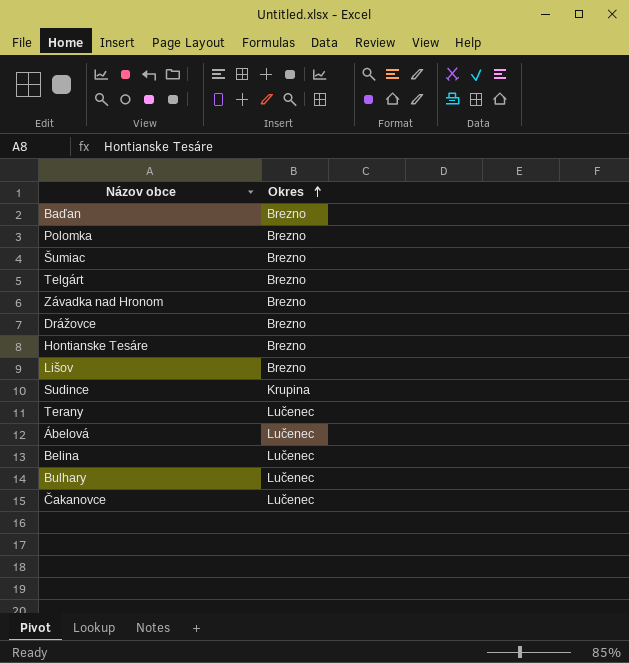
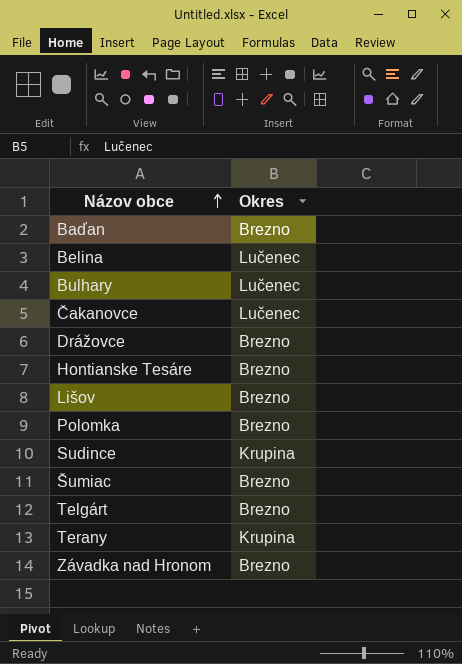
row order: Okres ascending -> Názov obce ascending
row Ábelová: Lučenec -> none
Terany | Okres: Lučenec -> Krupina

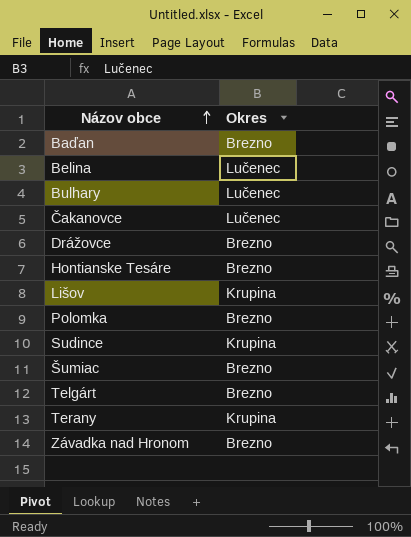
Lišov | Okres: Brezno -> Krupina

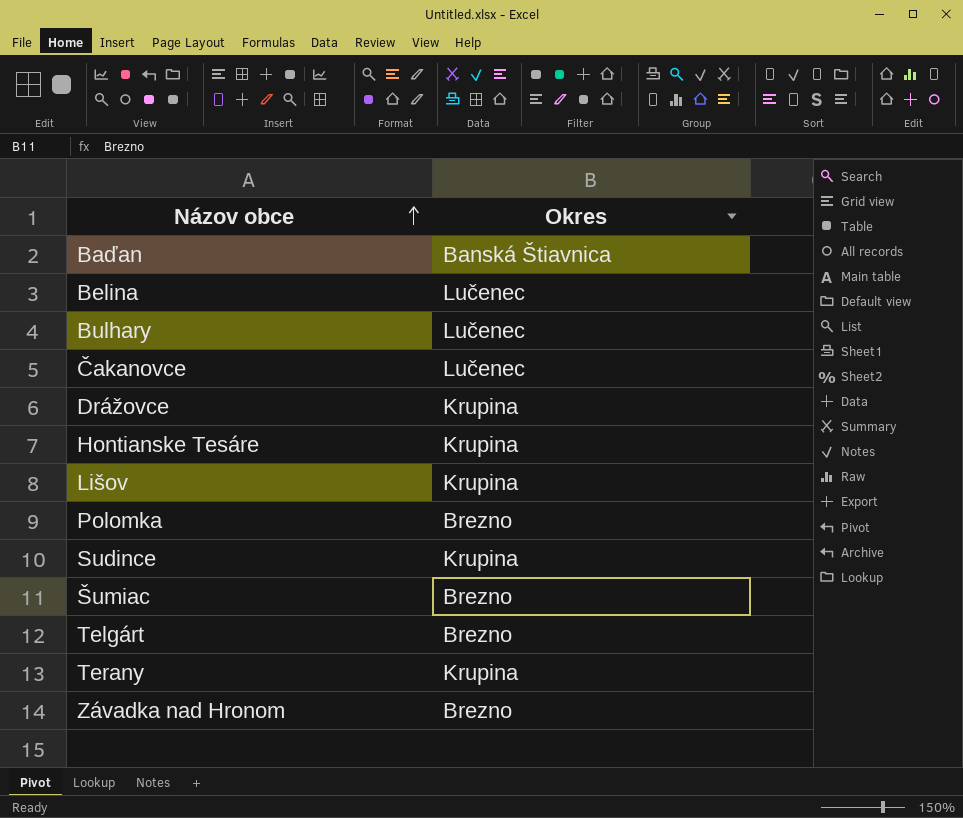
Baďan | Okres: Brezno -> Banská Štiavnica
Drážovce | Okres: Brezno -> Krupina
Hontianske Tesáre | Okres: Brezno -> Krupina

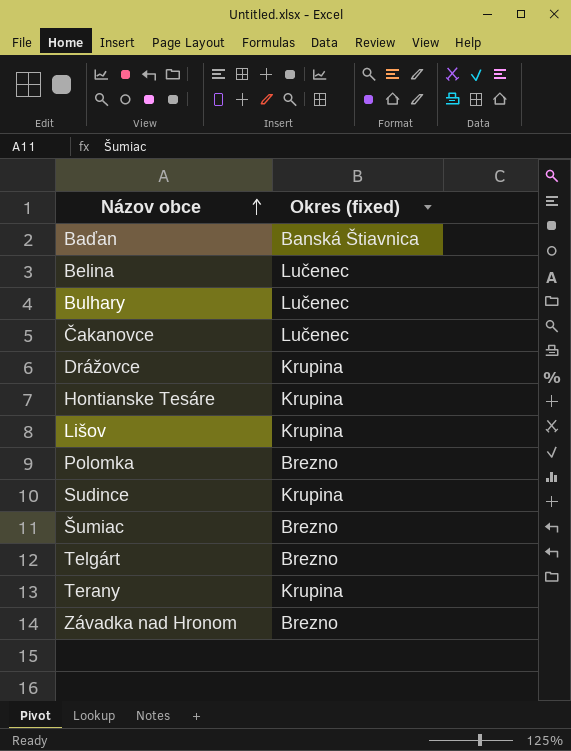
column name: Okres -> Okres (fixed)

